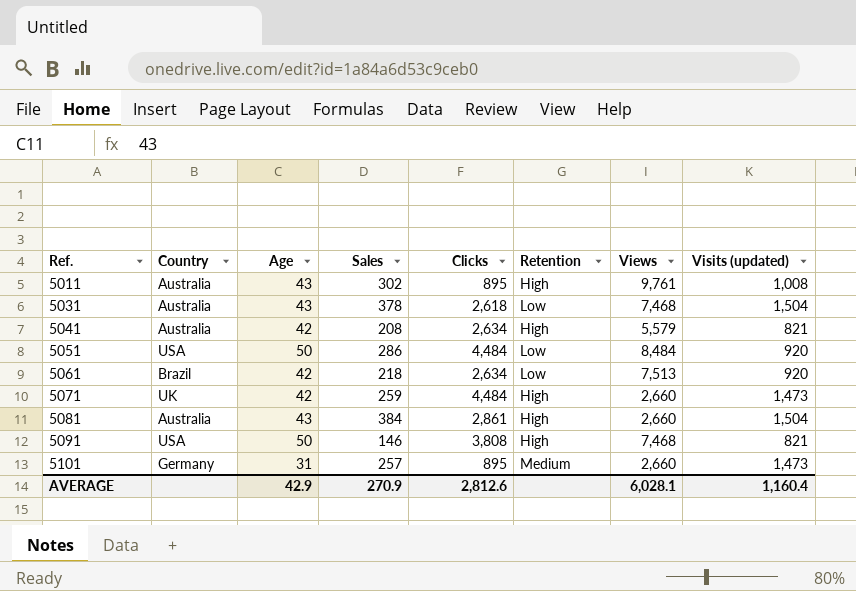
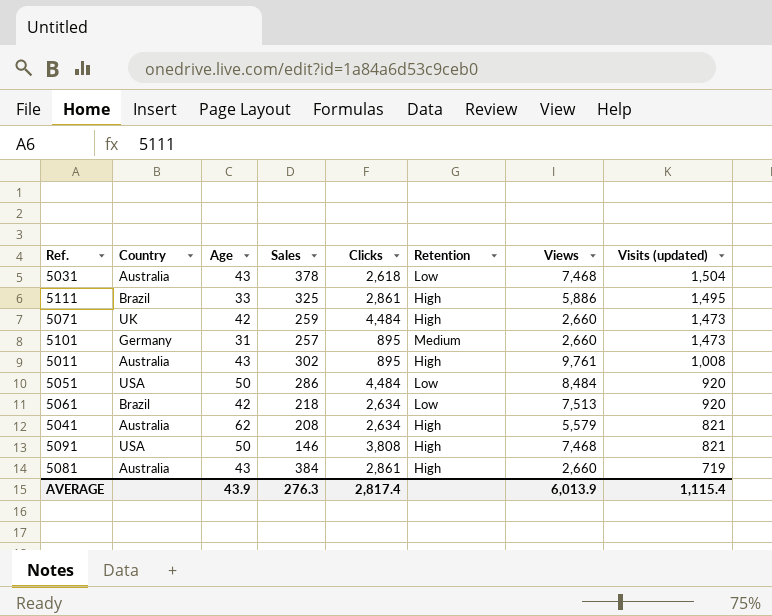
row order: Ref. ascending -> Visits (updated) descending
row 5111: none -> Brazil | 33 | 325 | 2,861 | High | 5,886 | 1,495
5041 | Age: 42 -> 62
5081 | Visits (updated): 1,504 -> 719
AVERAGE | Age: 42.9 -> 43.9
AVERAGE | Sales: 270.9 -> 276.3
AVERAGE | Clicks: 2,812.6 -> 2,817.4
AVERAGE | Views: 6,028.1 -> 6,013.9
AVERAGE | Visits (updated): 1,160.4 -> 1,115.4

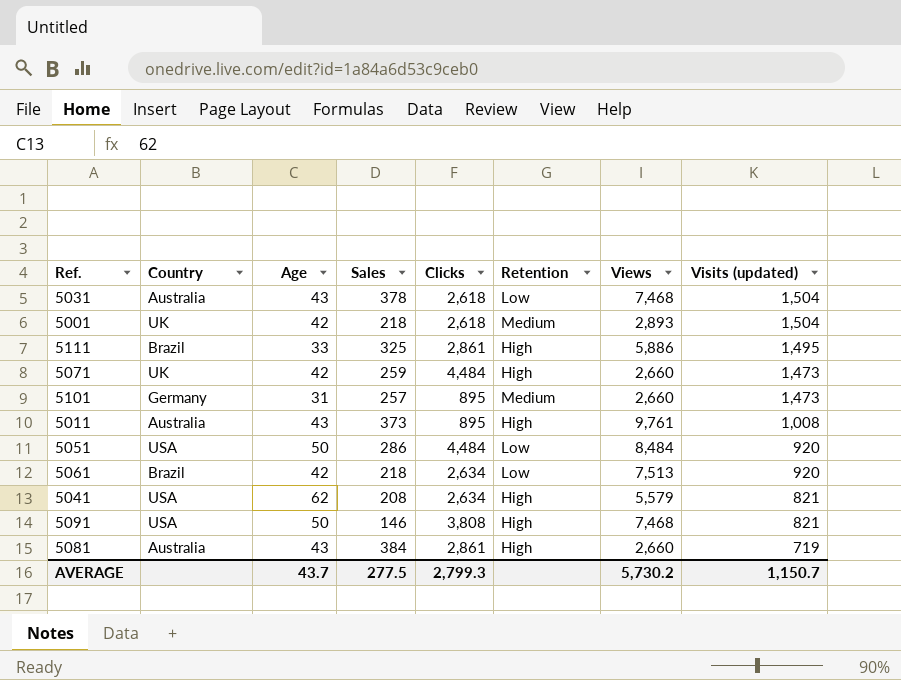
row 5001: none -> UK | 42 | 218 | 2,618 | Medium | 2,893 | 1,504
5011 | Sales: 302 -> 373
5041 | Country: Australia -> USA
AVERAGE | Age: 43.9 -> 43.7
AVERAGE | Sales: 276.3 -> 277.5
AVERAGE | Clicks: 2,817.4 -> 2,799.3
AVERAGE | Views: 6,013.9 -> 5,730.2
AVERAGE | Visits (updated): 1,115.4 -> 1,150.7

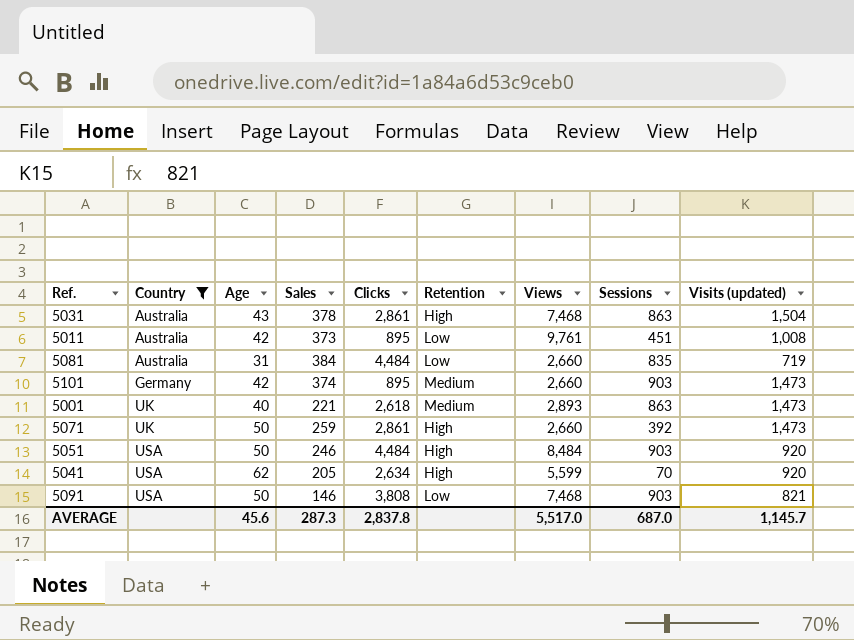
filter: none -> Country != Brazil
row order: Visits (updated) descending -> Country ascending
column Sessions | position: none -> 8
5031 | Clicks: 2,618 -> 2,861
5031 | Retention: Low -> High
5011 | Age: 43 -> 42
5011 | Retention: High -> Low
5081 | Age: 43 -> 31
5081 | Clicks: 2,861 -> 4,484
5081 | Retention: High -> Low
5101 | Age: 31 -> 42
5101 | Sales: 257 -> 374
5001 | Age: 42 -> 40
5001 | Sales: 218 -> 221
5001 | Visits (updated): 1,504 -> 1,473
5071 | Age: 42 -> 50
5071 | Clicks: 4,484 -> 2,861
5051 | Sales: 286 -> 246
5051 | Retention: Low -> High
5041 | Sales: 208 -> 205
5041 | Views: 5,579 -> 5,599
5041 | Visits (updated): 821 -> 920
5091 | Retention: High -> Low
AVERAGE | Age: 43.7 -> 45.6
AVERAGE | Sales: 277.5 -> 287.3
AVERAGE | Clicks: 2,799.3 -> 2,837.8
AVERAGE | Views: 5,730.2 -> 5,517.0
AVERAGE | Visits (updated): 1,150.7 -> 1,145.7

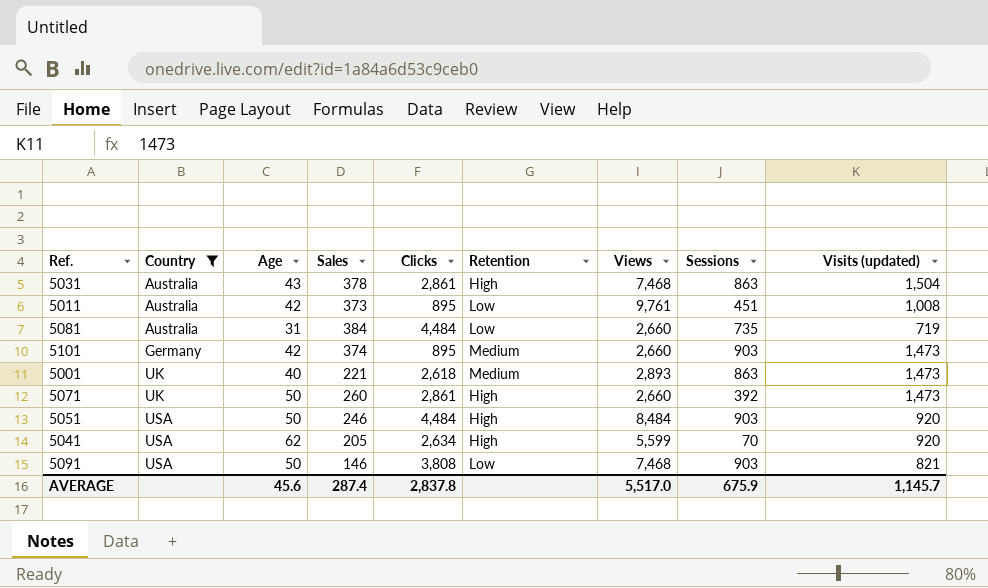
5081 | Sessions: 835 -> 735
5071 | Sales: 259 -> 260
AVERAGE | Sales: 287.3 -> 287.4
AVERAGE | Sessions: 687.0 -> 675.9

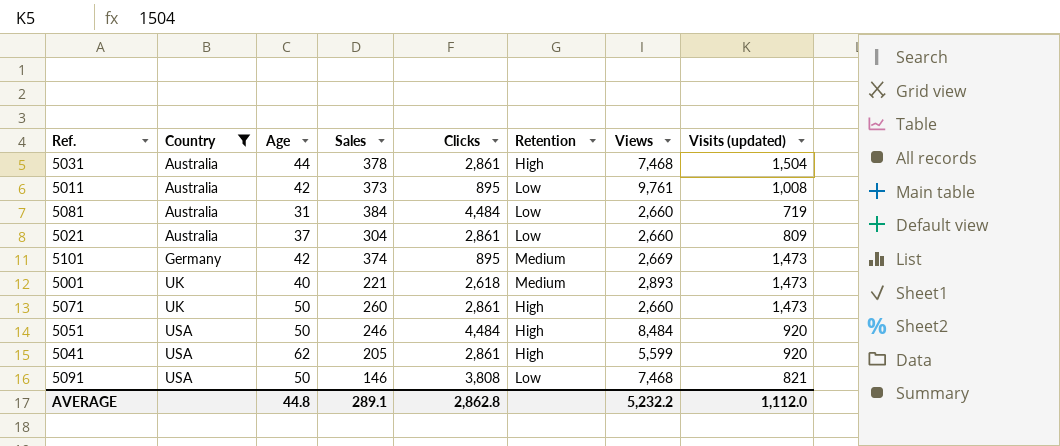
column Sessions | position: 8 -> none
5031 | Age: 43 -> 44
row 5021: none -> Australia | 37 | 304 | 2,861 | Low | 2,660 | 809
5101 | Views: 2,660 -> 2,669
5041 | Clicks: 2,634 -> 2,861
AVERAGE | Age: 45.6 -> 44.8
AVERAGE | Sales: 287.4 -> 289.1
AVERAGE | Clicks: 2,837.8 -> 2,862.8
AVERAGE | Views: 5,517.0 -> 5,232.2
AVERAGE | Visits (updated): 1,145.7 -> 1,112.0

